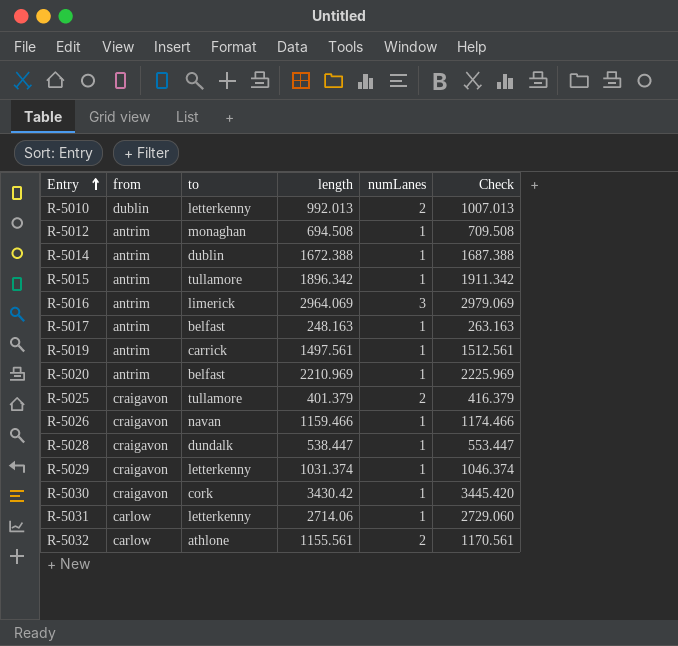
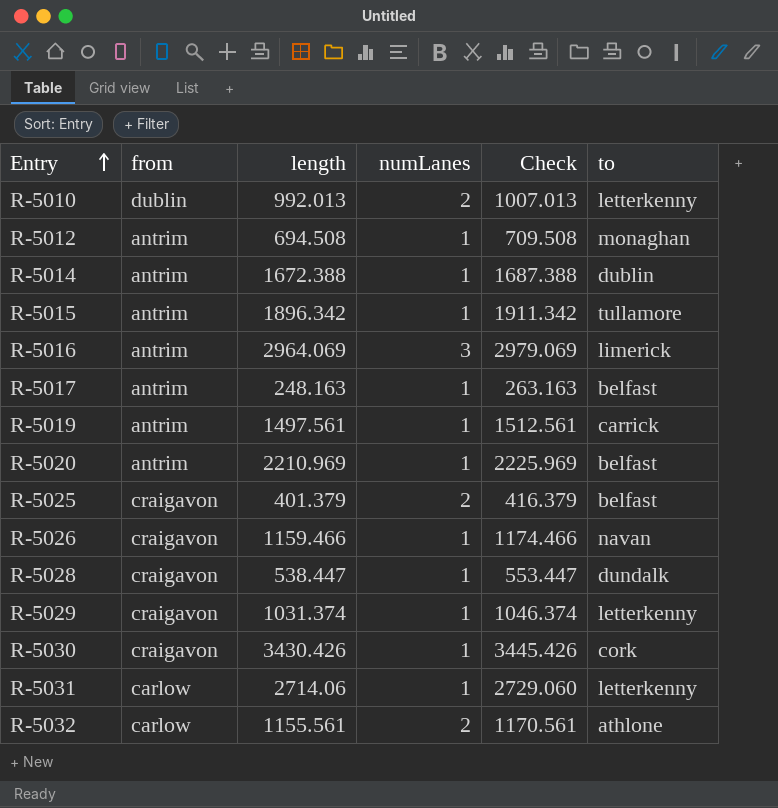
column to | position: 3 -> 6
R-5025 | to: tullamore -> belfast
R-5030 | length: 3430.42 -> 3430.426
R-5030 | Check: 3445.420 -> 3445.426

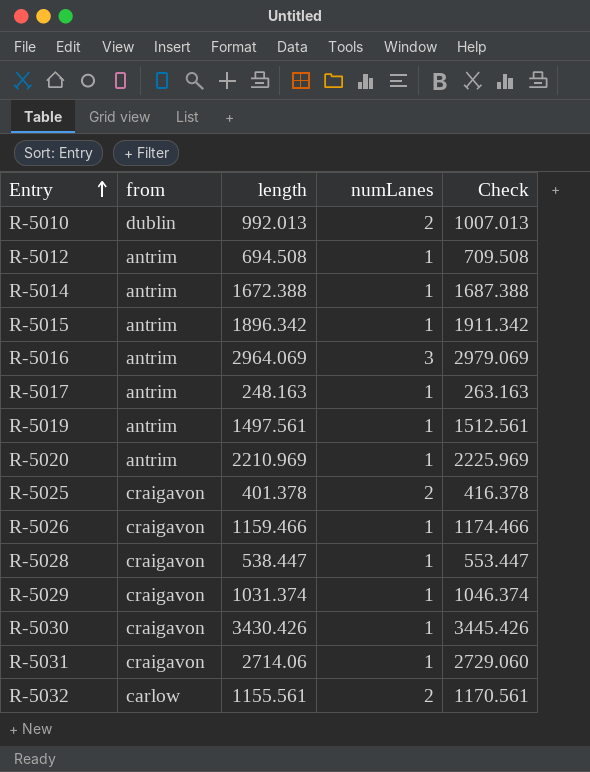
column to | position: 6 -> none
R-5025 | length: 401.379 -> 401.378
R-5025 | Check: 416.379 -> 416.378
R-5031 | from: carlow -> craigavon

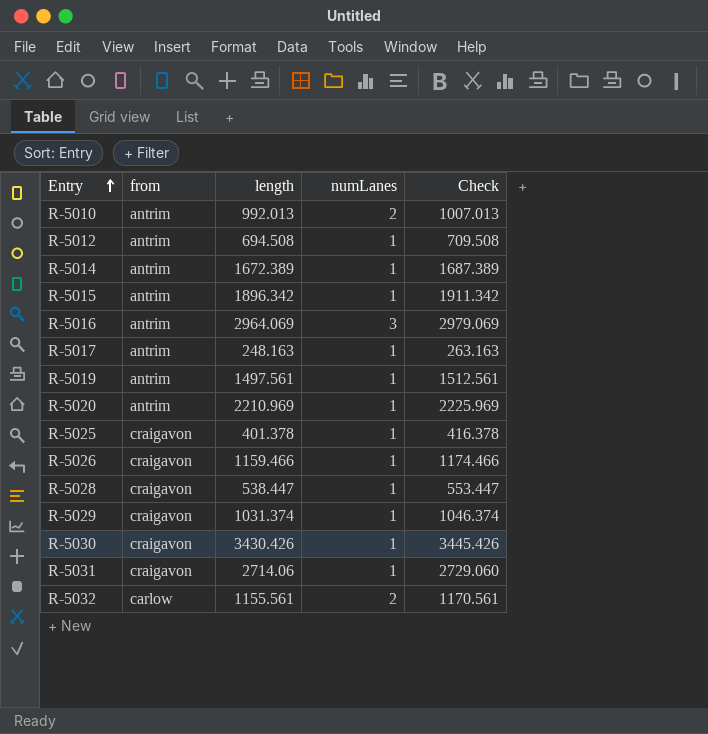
R-5010 | from: dublin -> antrim
R-5014 | length: 1672.388 -> 1672.389
R-5014 | Check: 1687.388 -> 1687.389
R-5025 | numLanes: 2 -> 1

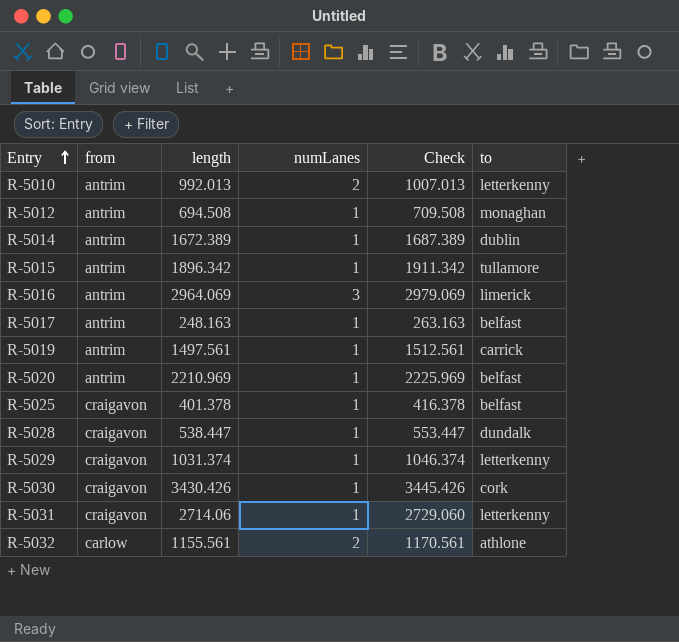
column to | position: none -> 6
row R-5026: craigavon | 1159.466 | 1 | 1174.466 -> none

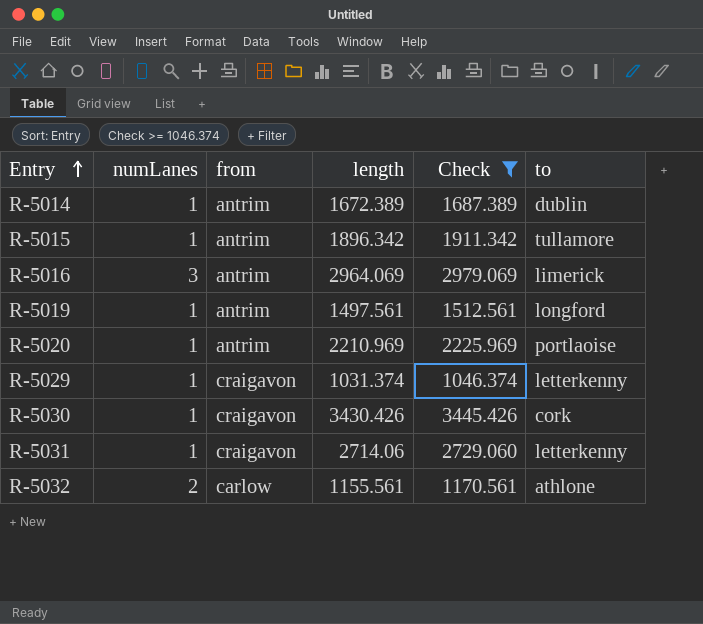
filter: none -> Check >= 1046.374
column numLanes | position: 4 -> 2
R-5019 | to: carrick -> longford
R-5020 | to: belfast -> portlaoise

